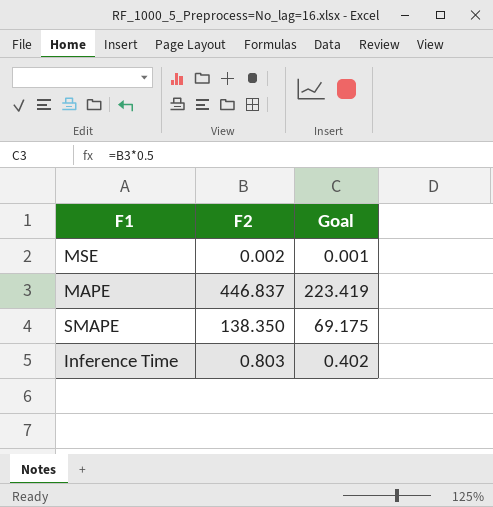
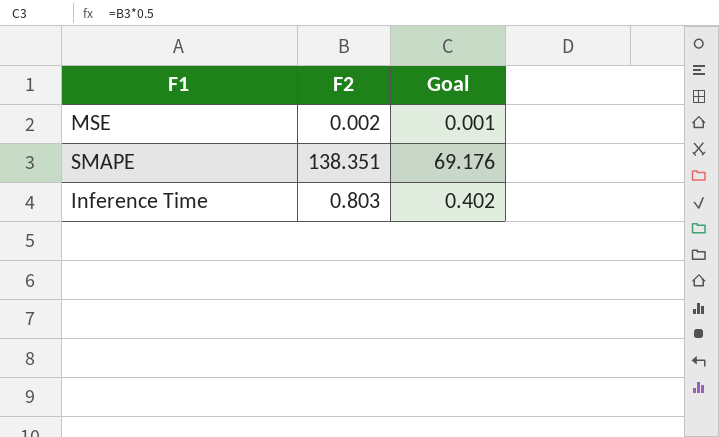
row MAPE: 446.837 | 223.419 -> none
SMAPE | F2: 138.350 -> 138.351
SMAPE | Goal: 69.175 -> 69.176

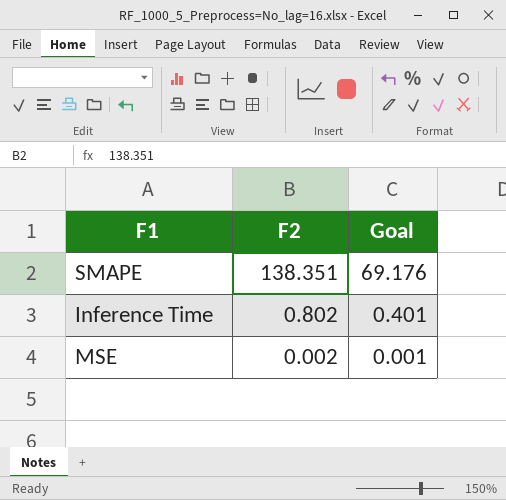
row order: none -> F2 descending
Inference Time | F2: 0.803 -> 0.802
Inference Time | Goal: 0.402 -> 0.401

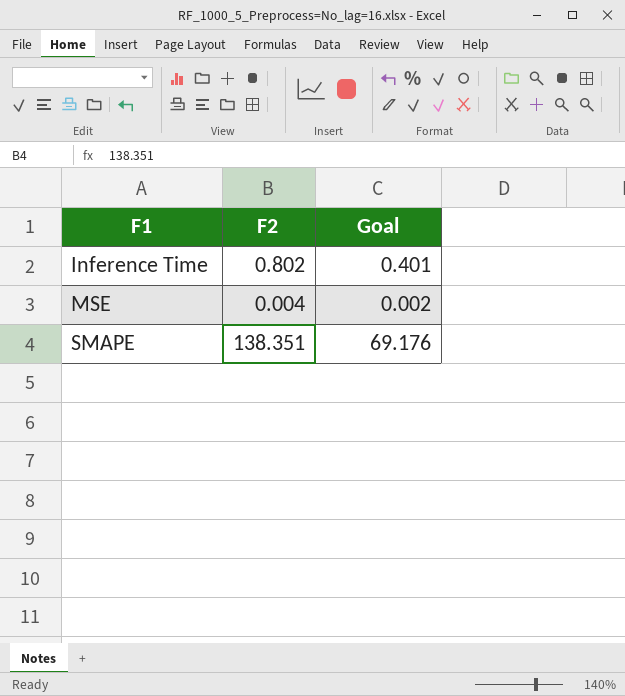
row order: F2 descending -> F1 ascending
MSE | F2: 0.002 -> 0.004
MSE | Goal: 0.001 -> 0.002

